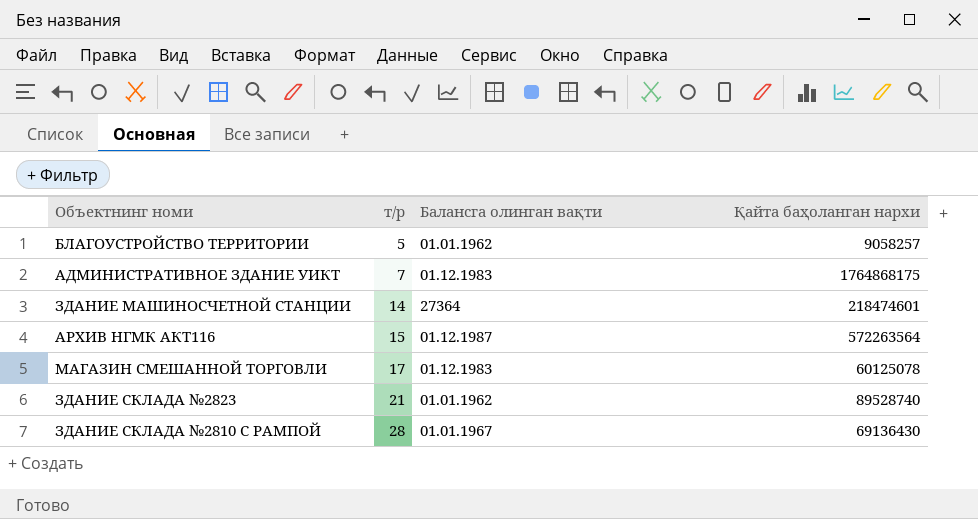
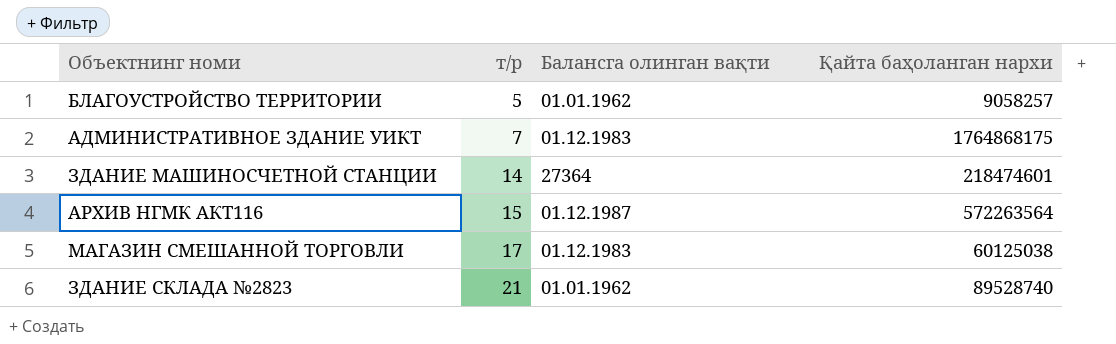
row ЗДАНИЕ СКЛАДА №2810 С РАМПОЙ: 28 | 01.01.1967 | 69136430 -> none
МАГАЗИН СМЕШАННОЙ ТОРГОВЛИ | Қайта баҳоланган нархи: 60125078 -> 60125038

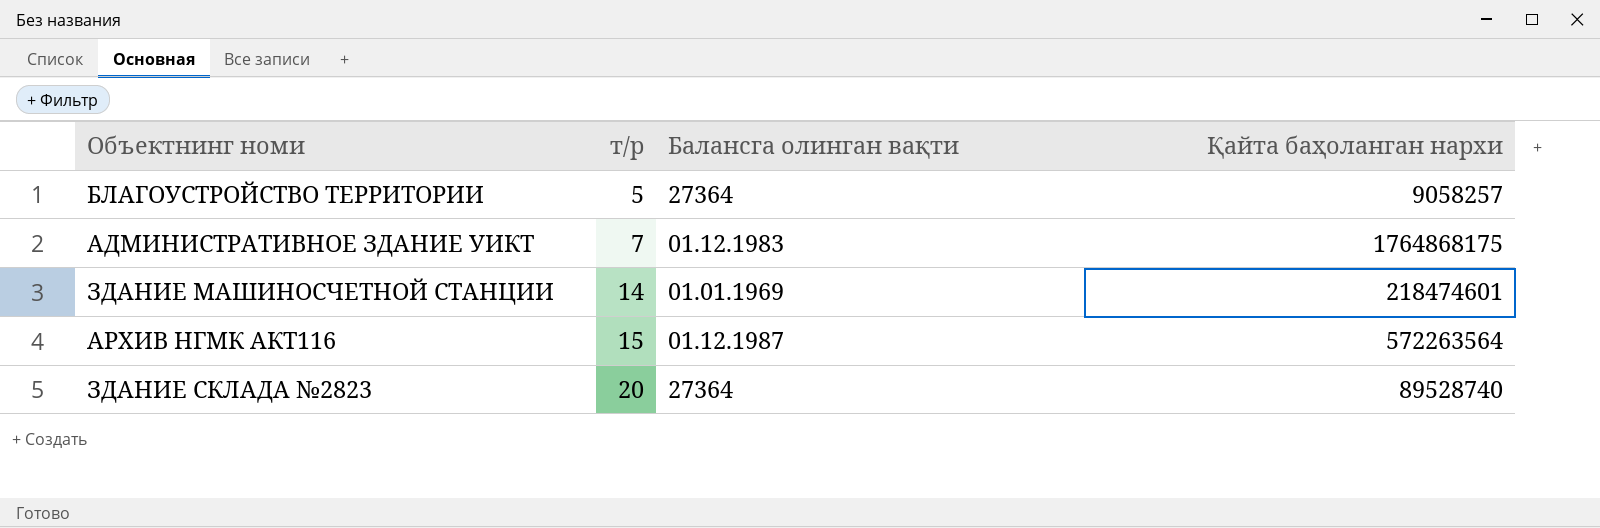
row МАГАЗИН СМЕШАННОЙ ТОРГОВЛИ: 17 | 01.12.1983 | 60125038 -> none
БЛАГОУСТРОЙСТВО ТЕРРИТОРИИ | Балансга олинган вақти: 01.01.1962 -> 27364
ЗДАНИЕ МАШИНОСЧЕТНОЙ СТАНЦИИ | Балансга олинган вақти: 27364 -> 01.01.1969
ЗДАНИЕ СКЛАДА №2823 | т/р: 21 -> 20
ЗДАНИЕ СКЛАДА №2823 | Балансга олинган вақти: 01.01.1962 -> 27364

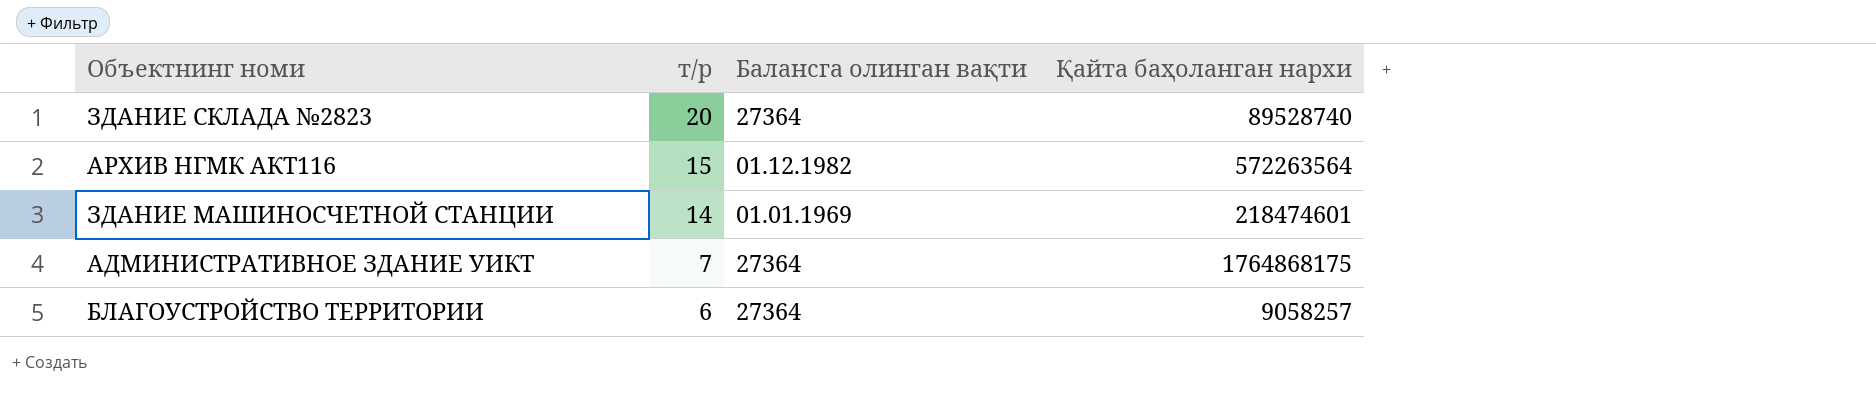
row order: т/р ascending -> т/р descending
АРХИВ НГМК АКТ116 | Балансга олинган вақти: 01.12.1987 -> 01.12.1982
АДМИНИСТРАТИВНОЕ ЗДАНИЕ УИКТ | Балансга олинган вақти: 01.12.1983 -> 27364
БЛАГОУСТРОЙСТВО ТЕРРИТОРИИ | т/р: 5 -> 6

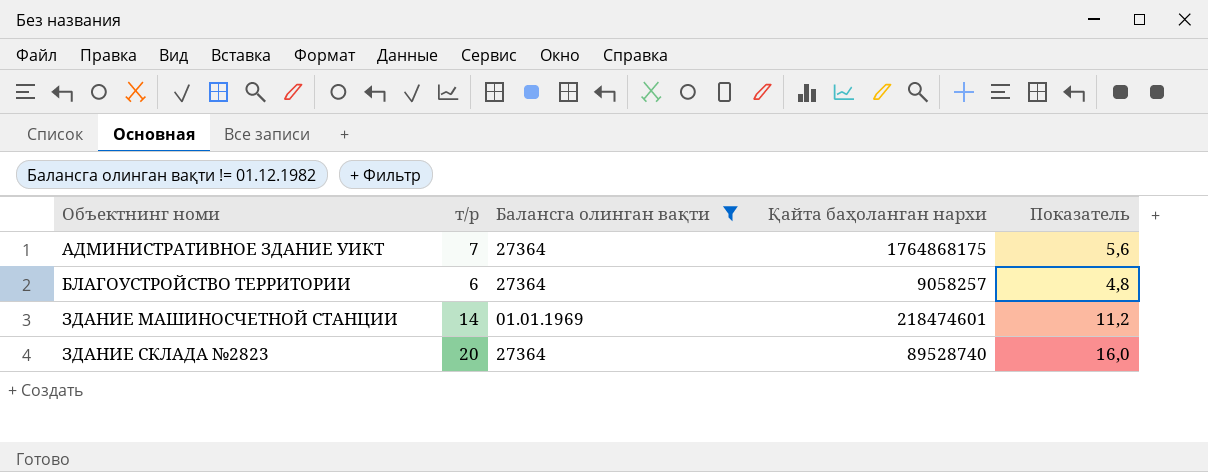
filter: none -> Балансга олинган вақти != 01.12.1982
row order: т/р descending -> Объектнинг номи ascending
column Показатель | formula: none -> [т/р] * 0,8

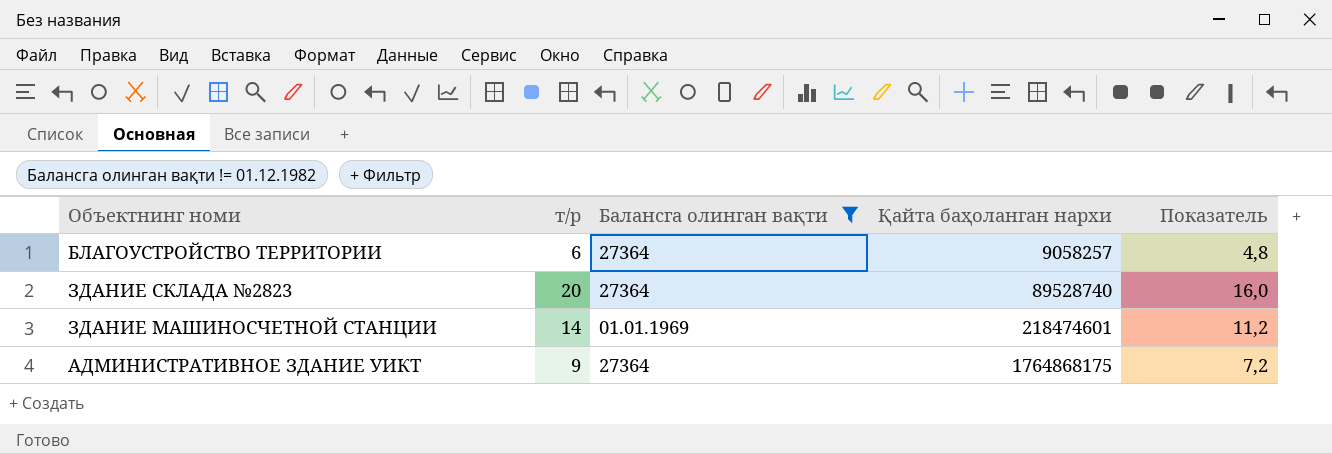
row order: Объектнинг номи ascending -> Қайта баҳоланган нархи ascending
АДМИНИСТРАТИВНОЕ ЗДАНИЕ УИКТ | т/р: 7 -> 9
АДМИНИСТРАТИВНОЕ ЗДАНИЕ УИКТ | Показатель: 5,6 -> 7,2

